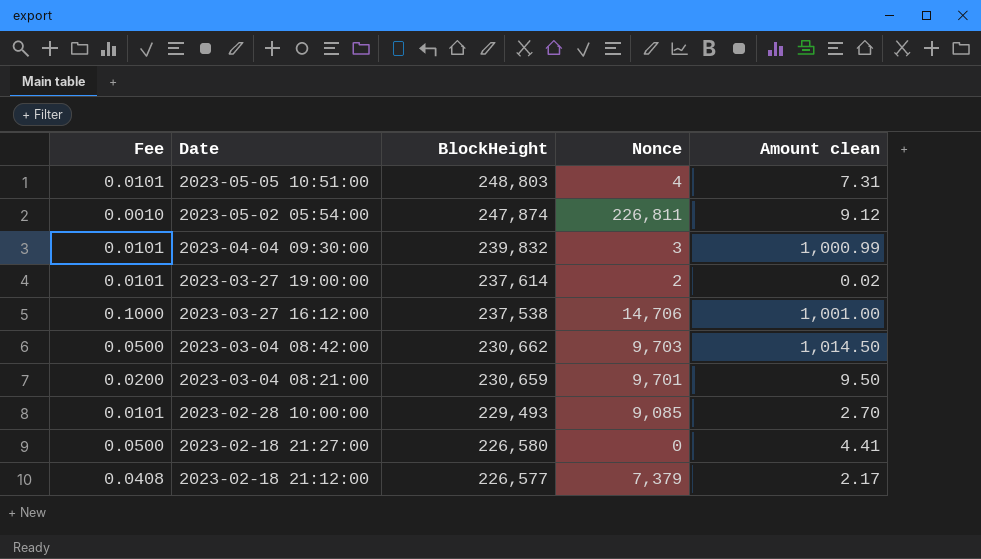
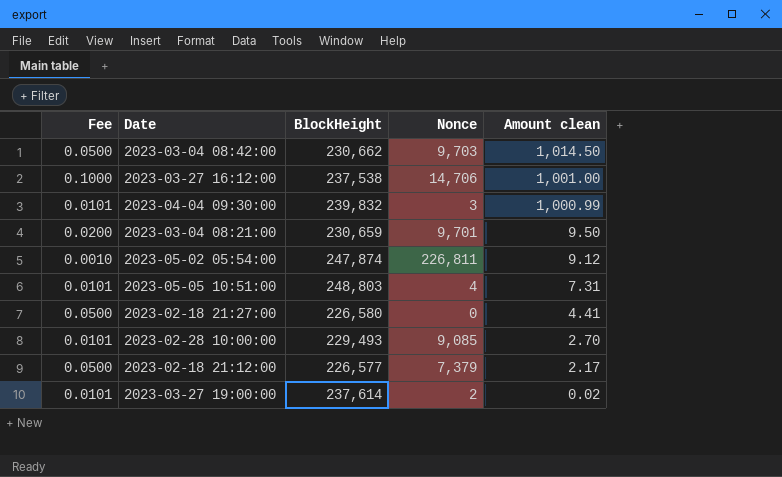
row order: Date descending -> Amount clean descending
2023-02-18 21:12:00 | Fee: 0.0408 -> 0.0500

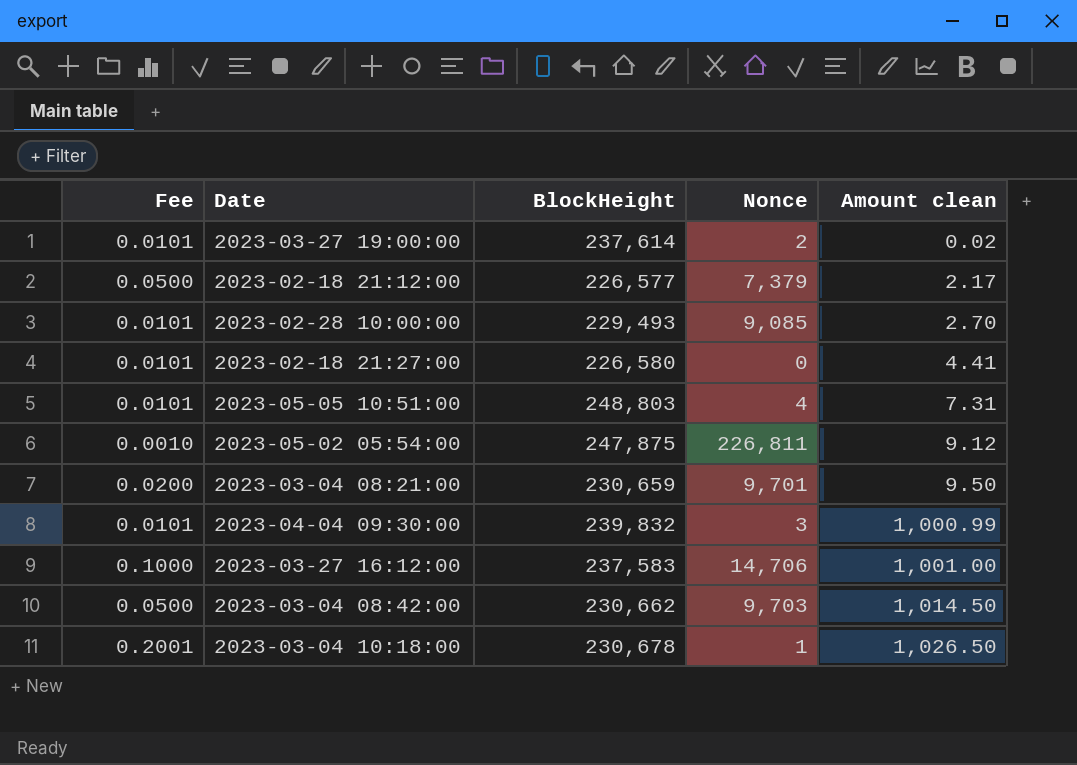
row order: Amount clean descending -> Amount clean ascending
2023-02-18 21:27:00 | Fee: 0.0500 -> 0.0101
2023-05-02 05:54:00 | BlockHeight: 247,874 -> 247,875
2023-03-27 16:12:00 | BlockHeight: 237,538 -> 237,583
row 2023-03-04 10:18:00: none -> 0.2001 | 230,678 | 1 | 1,026.50

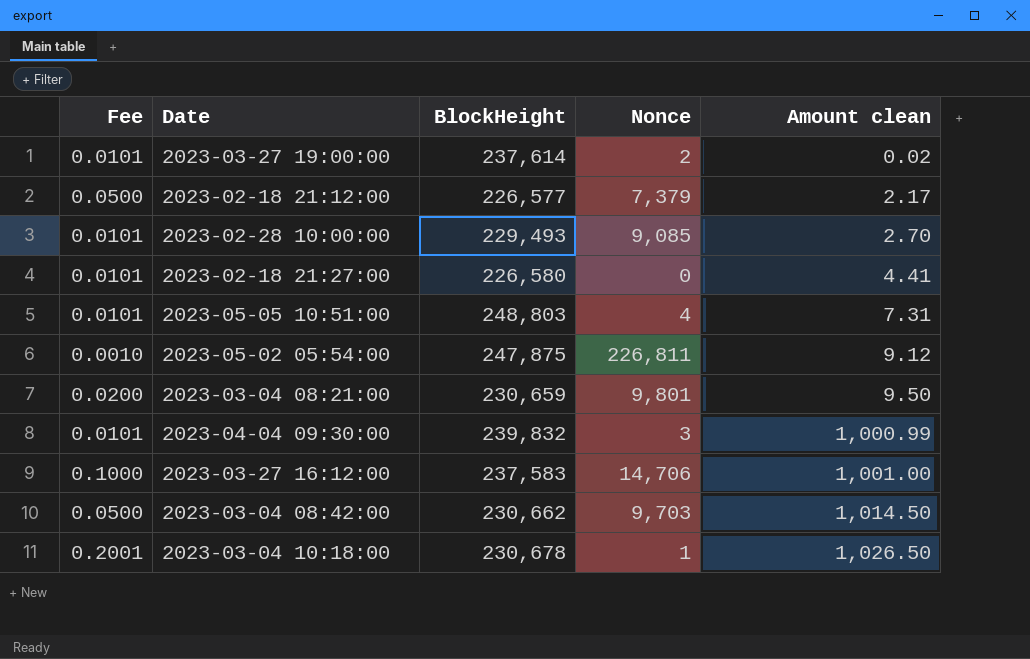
2023-03-04 08:21:00 | Nonce: 9,701 -> 9,801

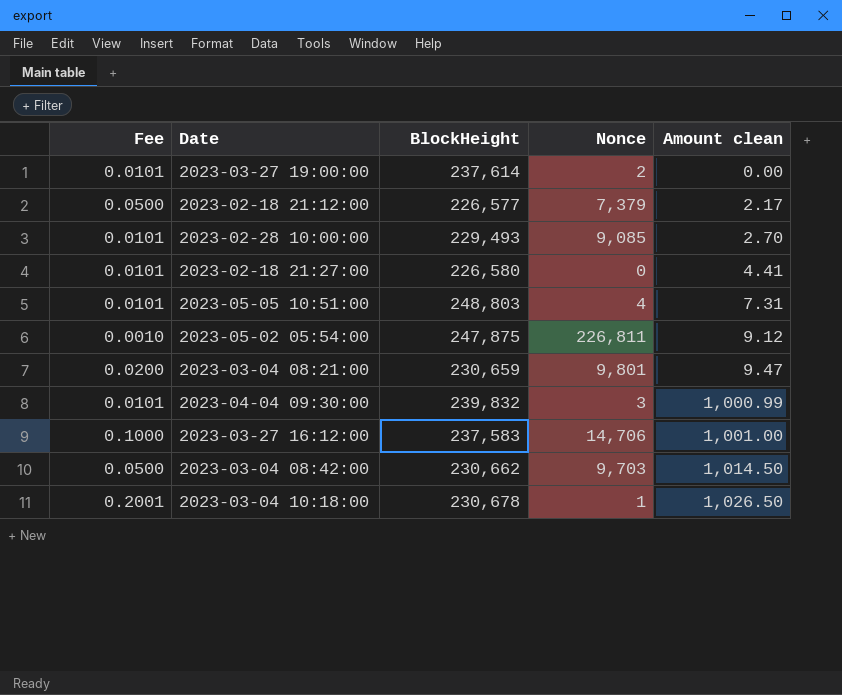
2023-03-27 19:00:00 | Amount clean: 0.02 -> 0.00
2023-03-04 08:21:00 | Amount clean: 9.50 -> 9.47

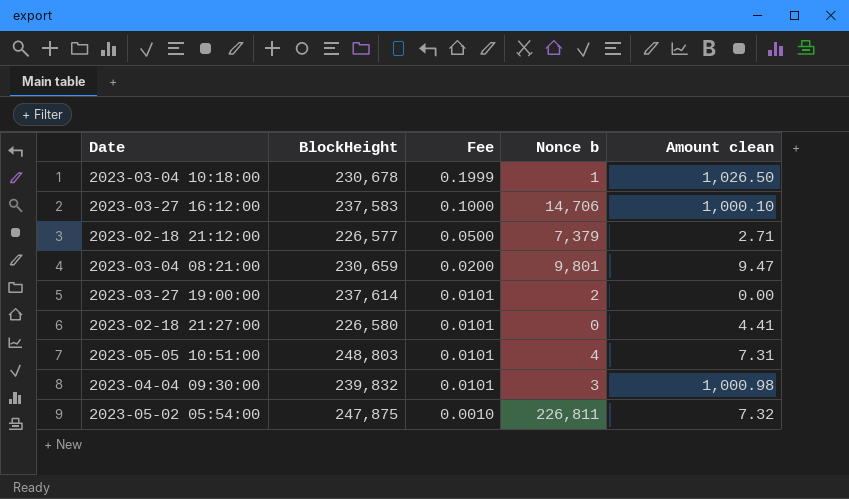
row order: Amount clean ascending -> Fee descending
column Fee | position: 1 -> 3
column name: Nonce -> Nonce b
row 2023-02-28 10:00:00: 0.0101 | 229,493 | 9,085 | 2.70 -> none
row 2023-03-04 08:42:00: 0.0500 | 230,662 | 9,703 | 1,014.50 -> none
2023-03-04 10:18:00 | Fee: 0.2001 -> 0.1999
2023-03-27 16:12:00 | Amount clean: 1,001.00 -> 1,000.10
2023-02-18 21:12:00 | Amount clean: 2.17 -> 2.71
2023-04-04 09:30:00 | Amount clean: 1,000.99 -> 1,000.98
2023-05-02 05:54:00 | Amount clean: 9.12 -> 7.32

